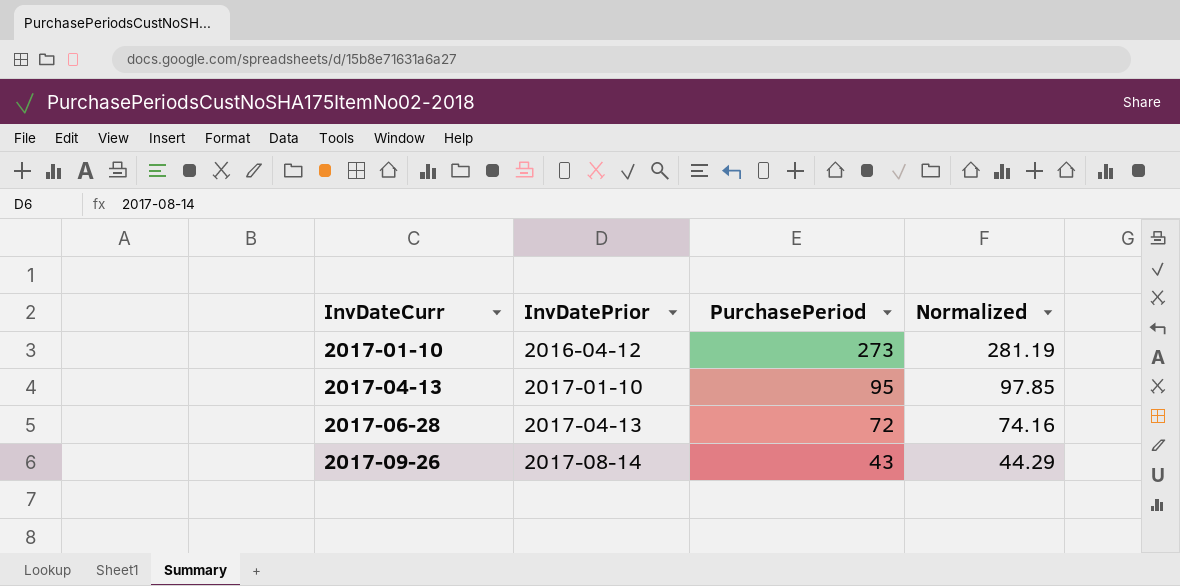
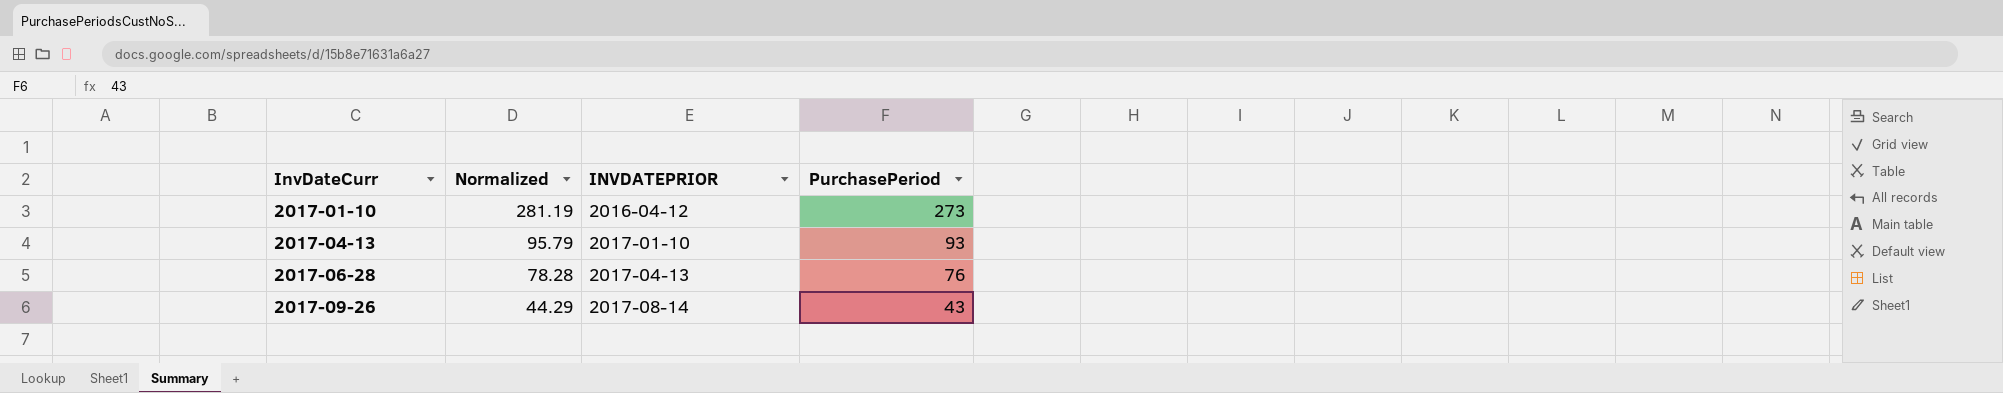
column Normalized | position: 4 -> 2
column name: InvDatePrior -> INVDATEPRIOR
2017-04-13 | Normalized: 97.85 -> 95.79
2017-04-13 | PurchasePeriod: 95 -> 93
2017-06-28 | Normalized: 74.16 -> 78.28
2017-06-28 | PurchasePeriod: 72 -> 76

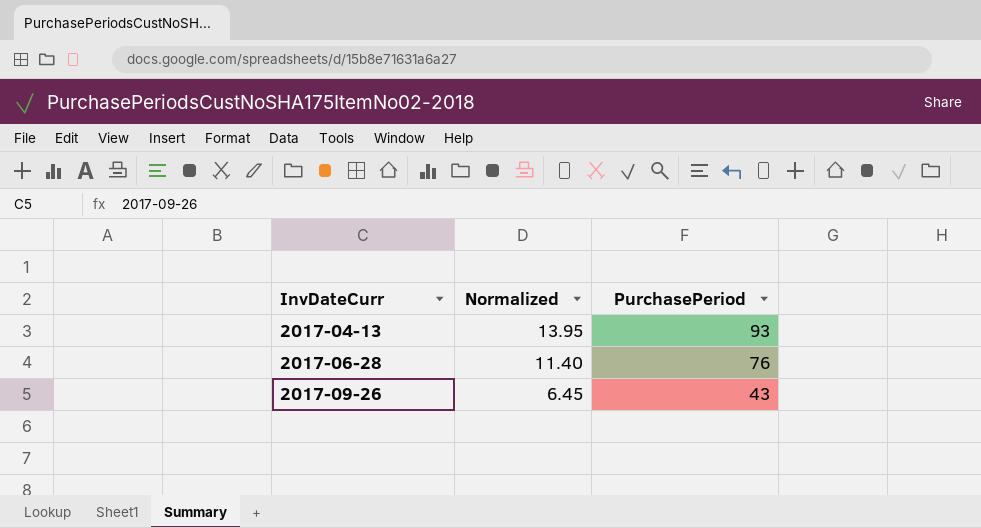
column INVDATEPRIOR | position: 3 -> none
column Normalized | formula: [PurchasePeriod] * 1.03 -> [PurchasePeriod] * 0.15
row 2017-01-10: 281.19 | 2016-04-12 | 273 -> none

